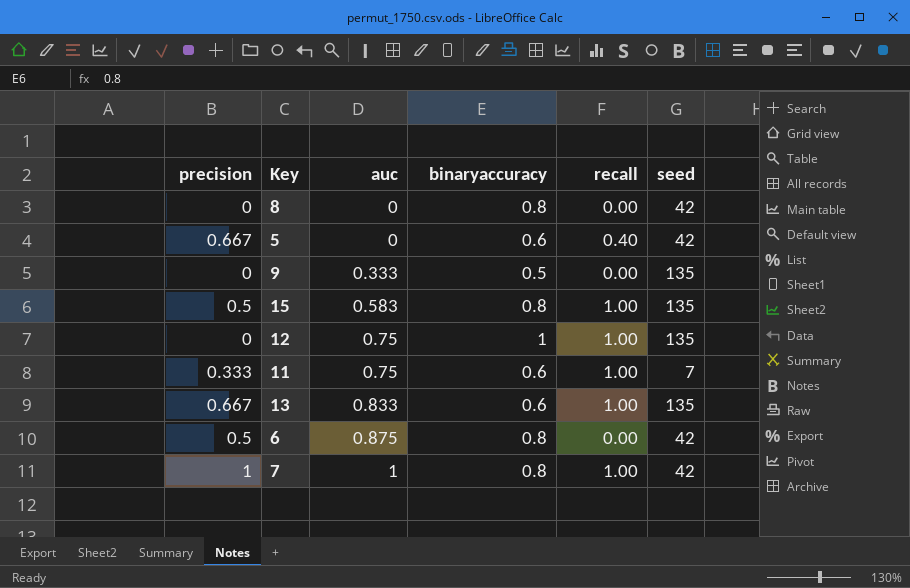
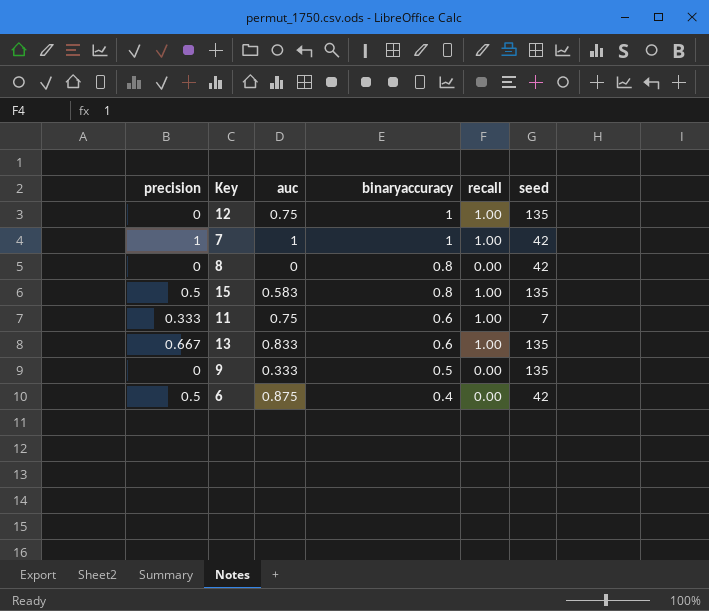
row order: auc ascending -> binaryaccuracy descending
row 5: 0.667 | 0 | 0.6 | 0.40 | 42 -> none
7 | binaryaccuracy: 0.8 -> 1
6 | binaryaccuracy: 0.8 -> 0.4

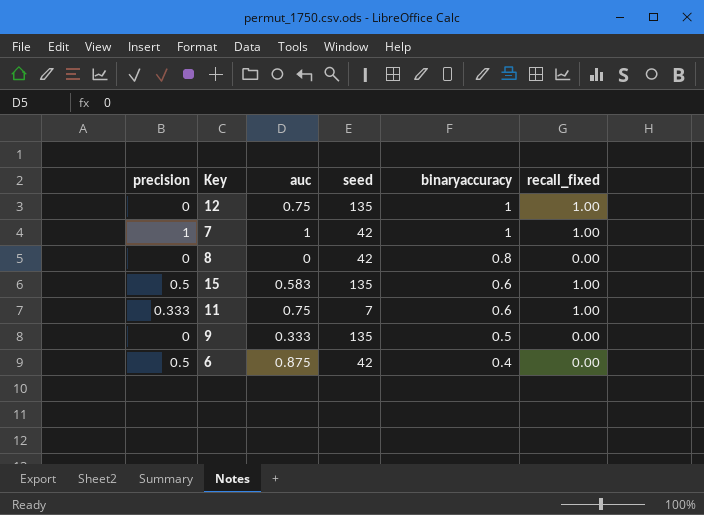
column seed | position: 6 -> 4
column name: recall -> recall_fixed
row 13: 0.667 | 0.833 | 0.6 | 1.00 | 135 -> none
15 | binaryaccuracy: 0.8 -> 0.6

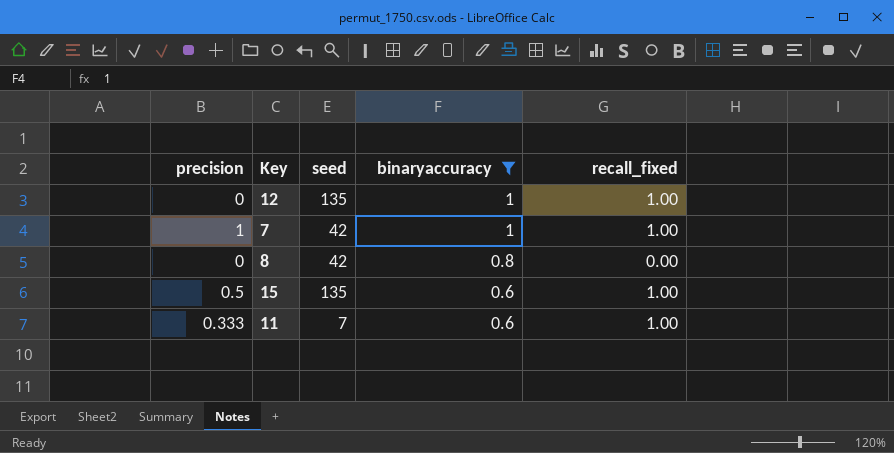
filter: none -> binaryaccuracy >= 0.6
column auc | position: 3 -> none

